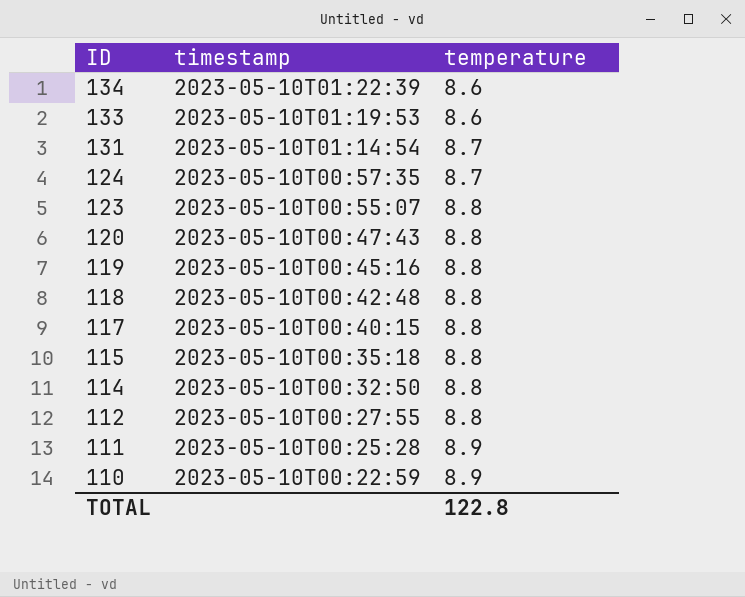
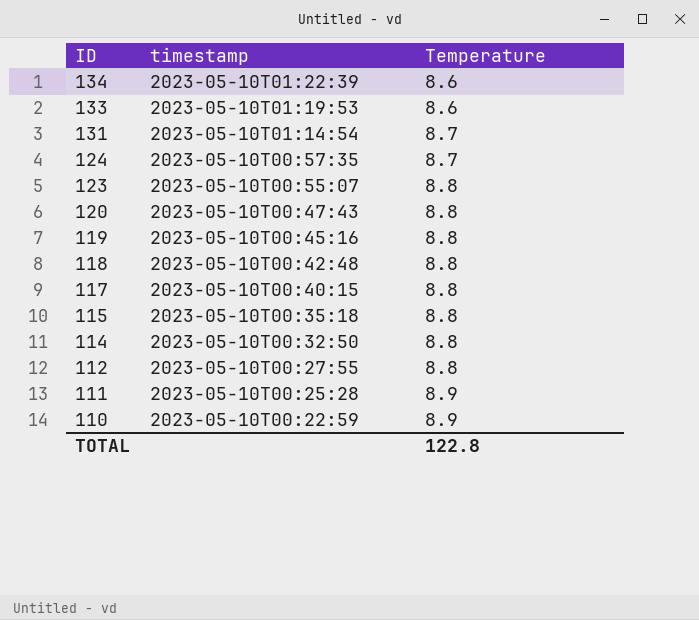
column name: temperature -> Temperature

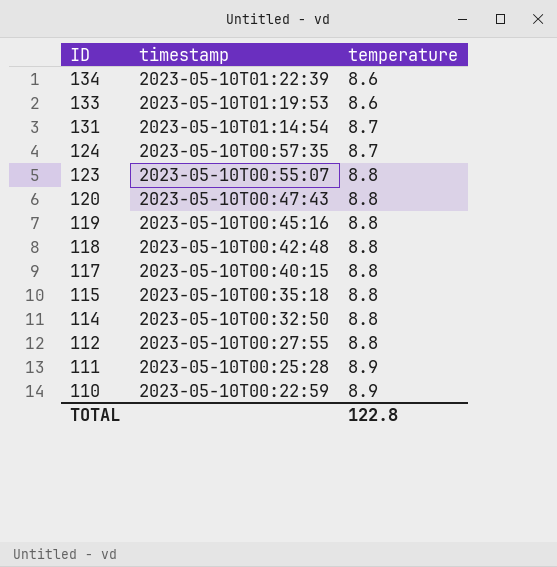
column name: Temperature -> temperature

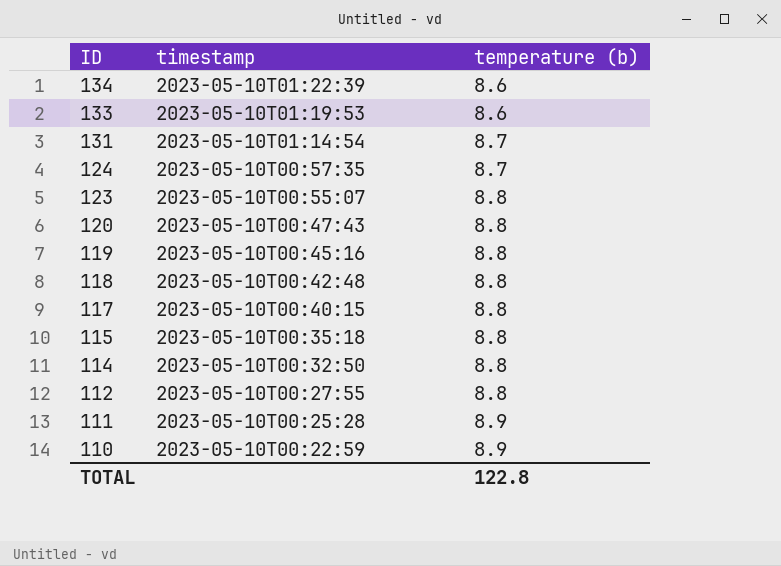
column name: temperature -> temperature (b)

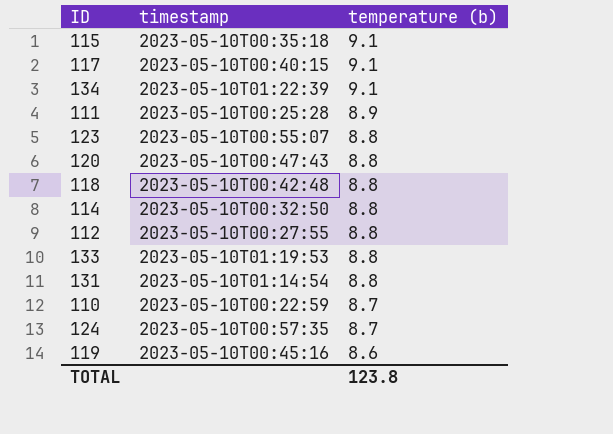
row order: ID descending -> temperature (b) descending
115 | temperature (b): 8.8 -> 9.1
117 | temperature (b): 8.8 -> 9.1
134 | temperature (b): 8.6 -> 9.1
133 | temperature (b): 8.6 -> 8.8
131 | temperature (b): 8.7 -> 8.8
110 | temperature (b): 8.9 -> 8.7
119 | temperature (b): 8.8 -> 8.6
TOTAL | temperature (b): 122.8 -> 123.8

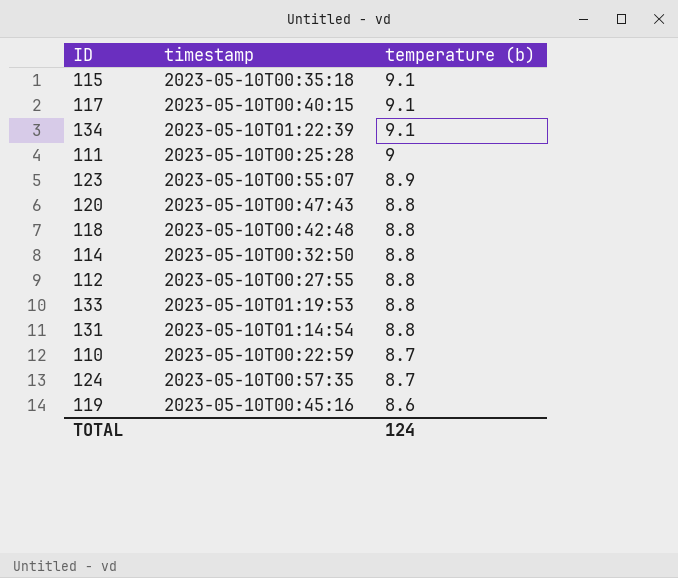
111 | temperature (b): 8.9 -> 9
123 | temperature (b): 8.8 -> 8.9
TOTAL | temperature (b): 123.8 -> 124

